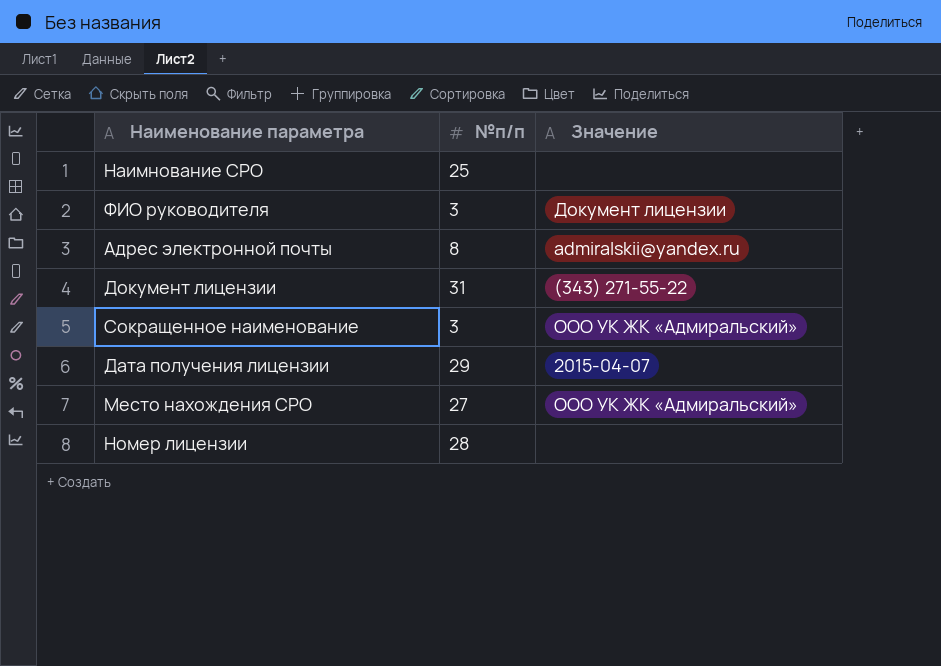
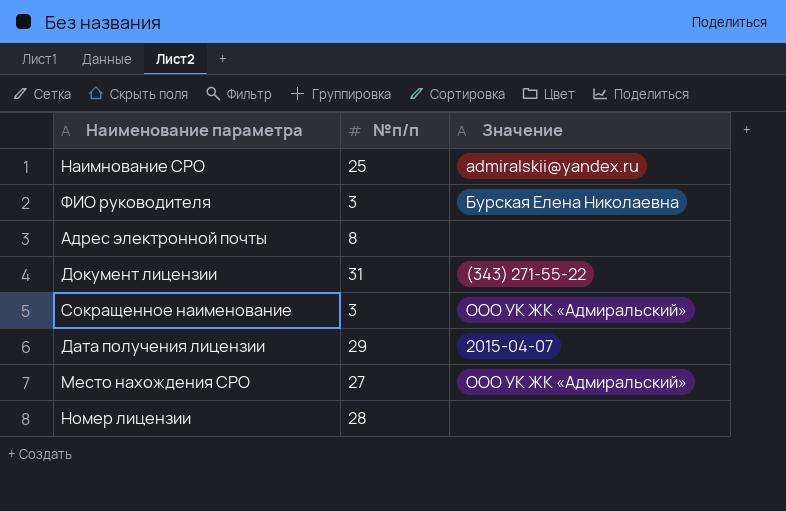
Наимнование СРО | Значение: none -> admiralskii@yandex.ru
ФИО руководителя | Значение: Документ лицензии -> Бурская Елена Николаевна
Адрес электронной почты | Значение: admiralskii@yandex.ru -> none

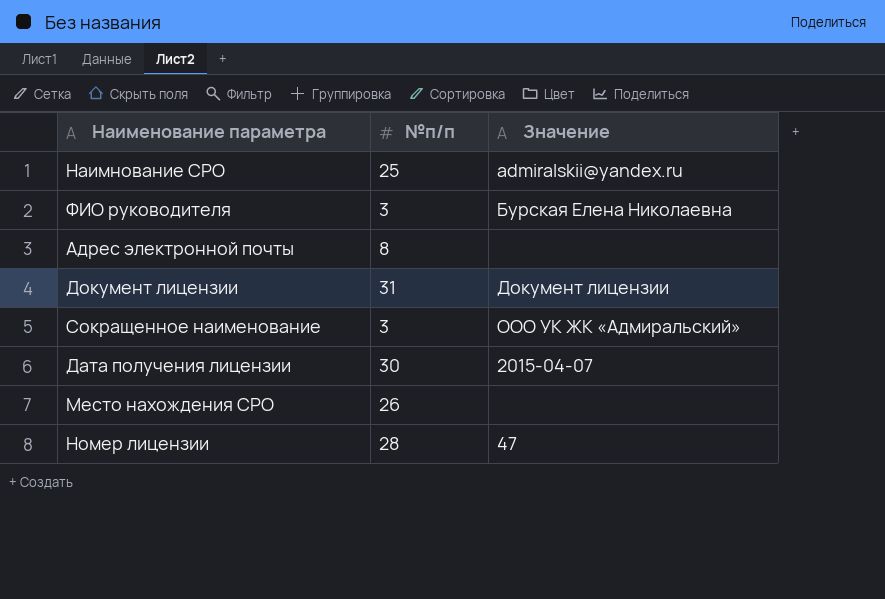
Документ лицензии | Значение: (343) 271-55-22 -> Документ лицензии
Дата получения лицензии | №п/п: 29 -> 30
Место нахождения СРО | №п/п: 27 -> 26
Место нахождения СРО | Значение: ООО УК ЖК «Адмиральский» -> none
Номер лицензии | Значение: none -> 47

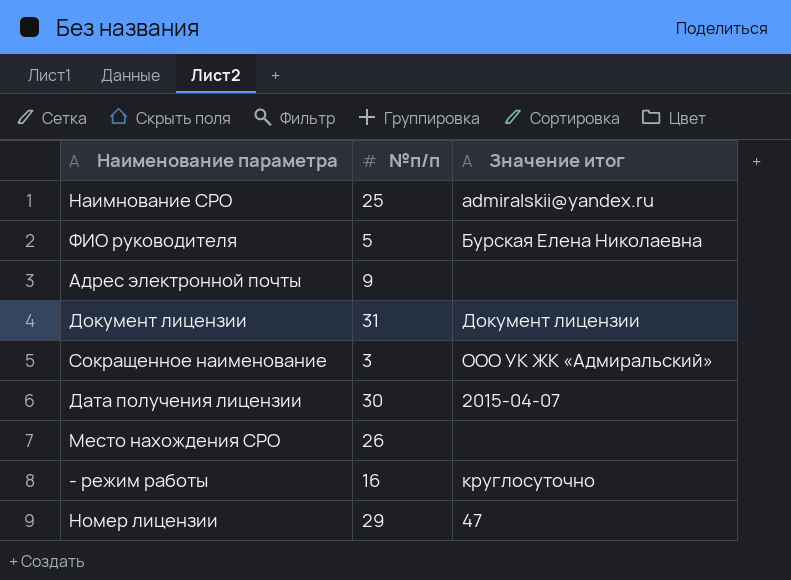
column name: Значение -> Значение итог
ФИО руководителя | №п/п: 3 -> 5
Адрес электронной почты | №п/п: 8 -> 9
row - режим работы: none -> 16 | круглосуточно
Номер лицензии | №п/п: 28 -> 29

